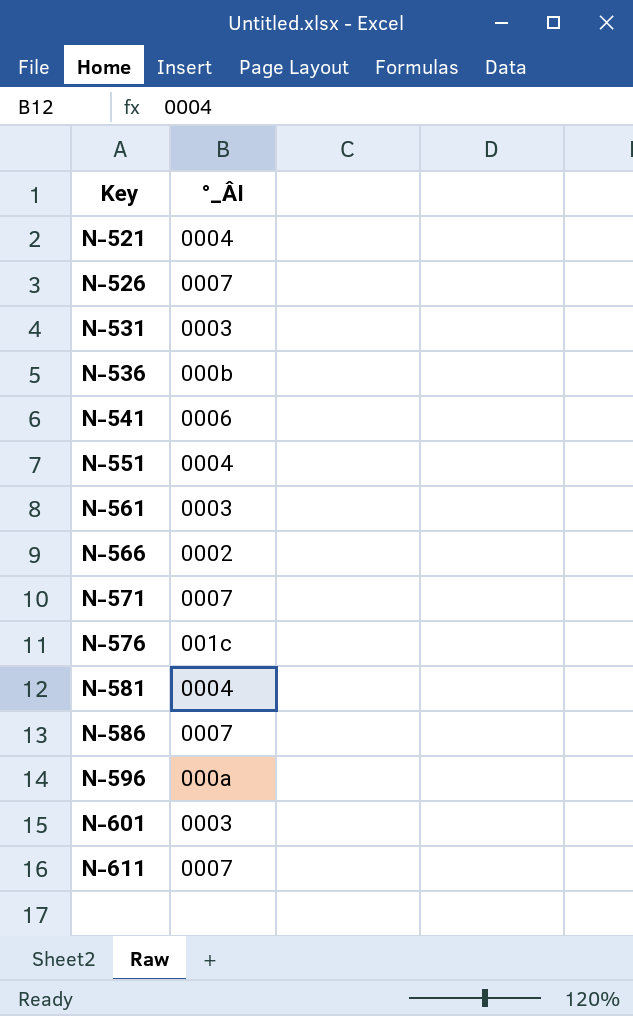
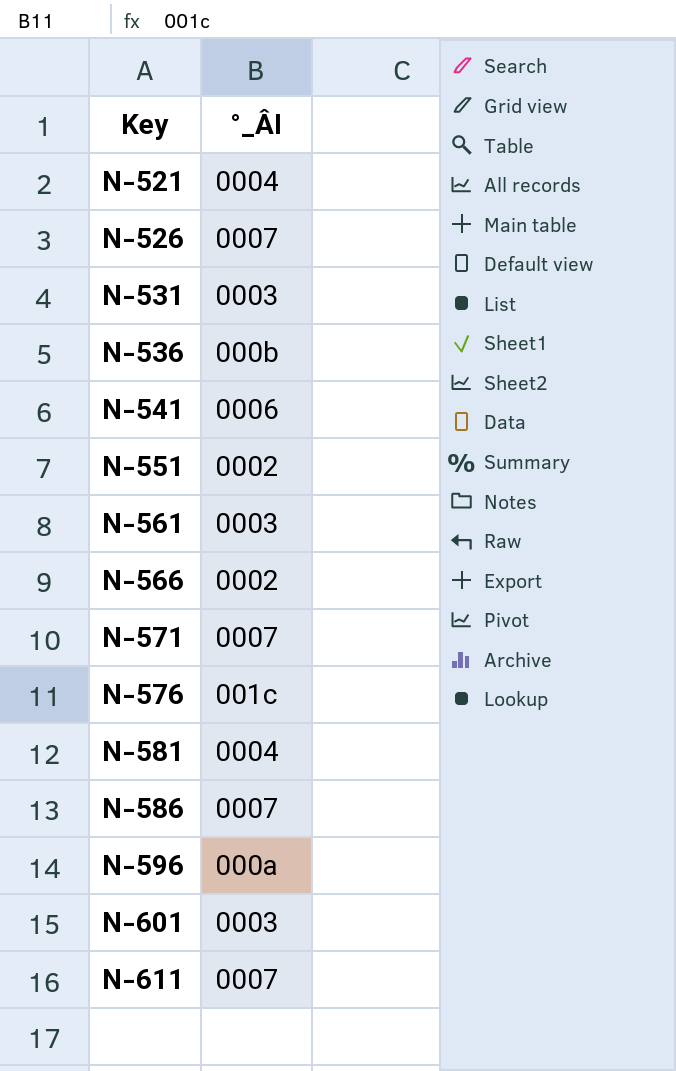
N-551 | °_ÂI: 0004 -> 0002

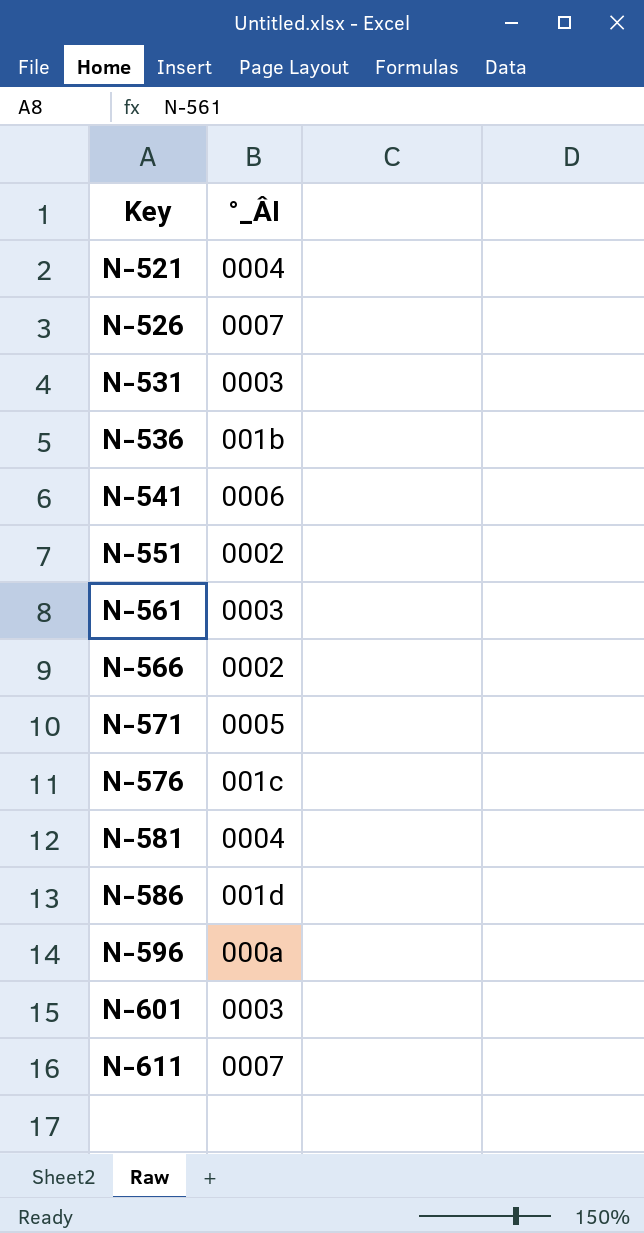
N-536 | °_ÂI: 000b -> 001b
N-571 | °_ÂI: 0007 -> 0005
N-586 | °_ÂI: 0007 -> 001d

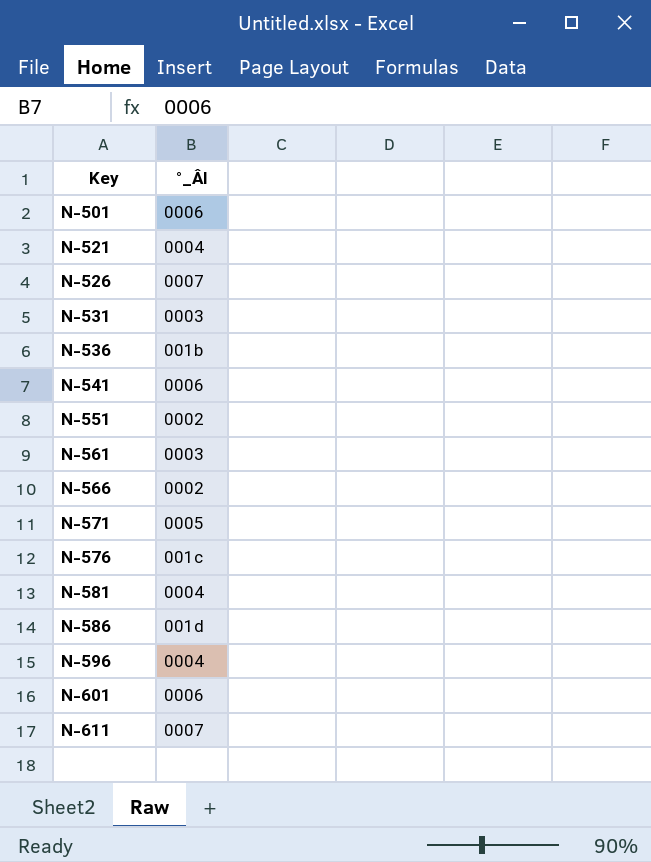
row N-501: none -> 0006
N-596 | °_ÂI: 000a -> 0004
N-601 | °_ÂI: 0003 -> 0006

